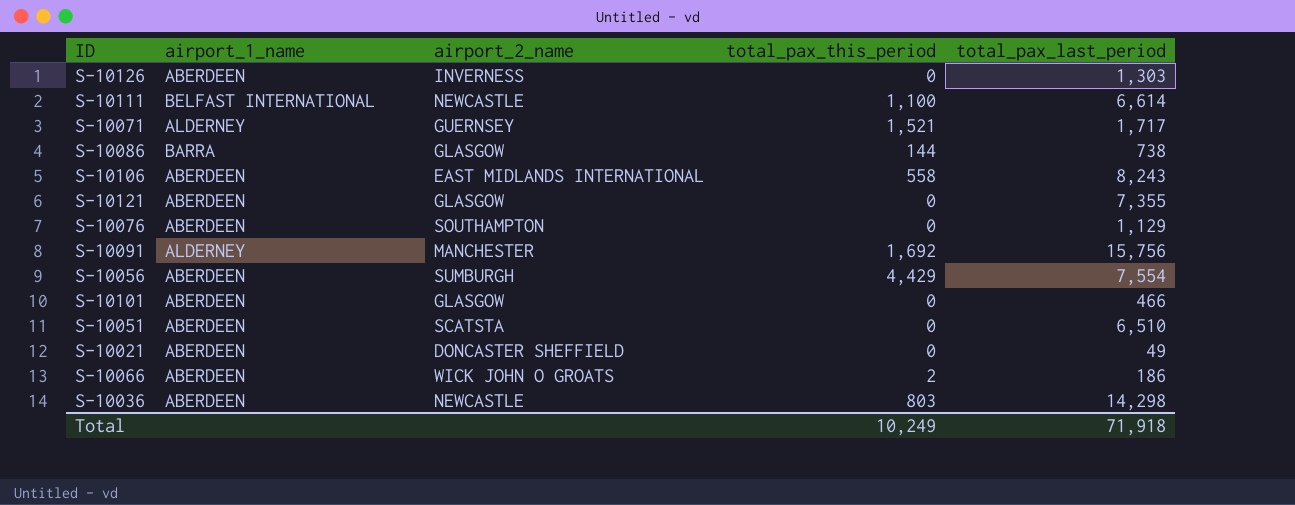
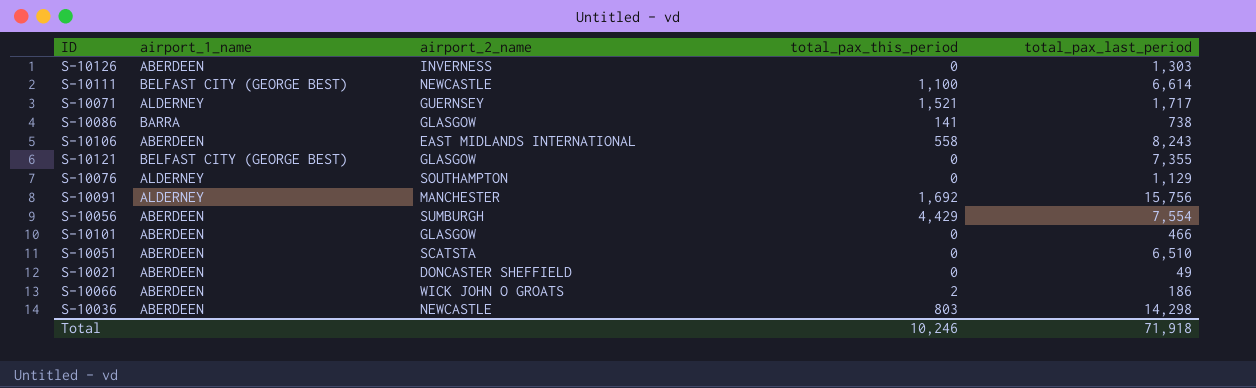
S-10111 | airport_1_name: BELFAST INTERNATIONAL -> BELFAST CITY (GEORGE BEST)
S-10086 | total_pax_this_period: 144 -> 141
S-10121 | airport_1_name: ABERDEEN -> BELFAST CITY (GEORGE BEST)
S-10076 | airport_1_name: ABERDEEN -> ALDERNEY
Total | total_pax_this_period: 10,249 -> 10,246

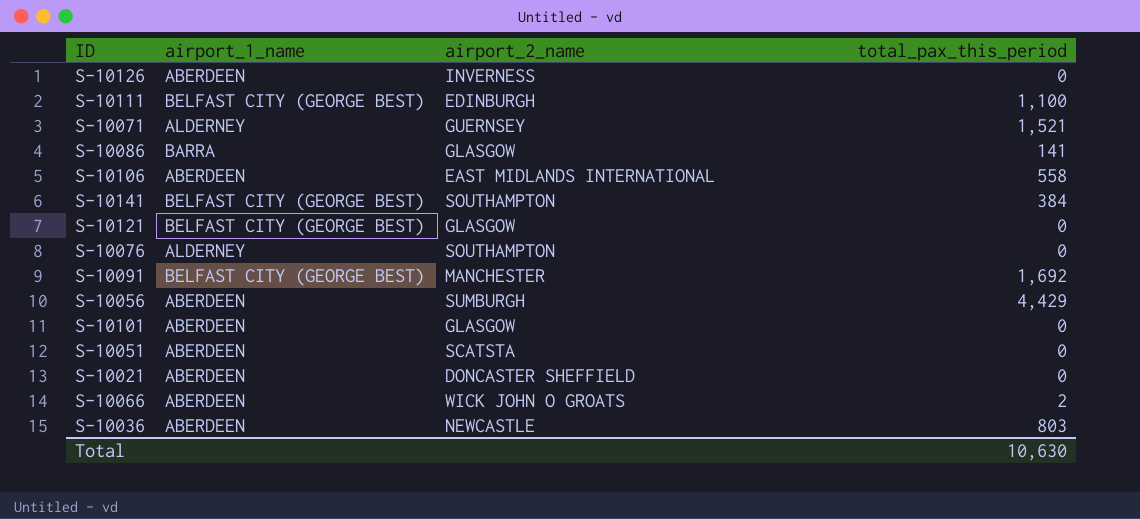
column total_pax_last_period | position: 5 -> none
S-10111 | airport_2_name: NEWCASTLE -> EDINBURGH
row S-10141: none -> BELFAST CITY (GEORGE BEST) | SOUTHAMPTON | 384
S-10091 | airport_1_name: ALDERNEY -> BELFAST CITY (GEORGE BEST)
Total | total_pax_this_period: 10,246 -> 10,630

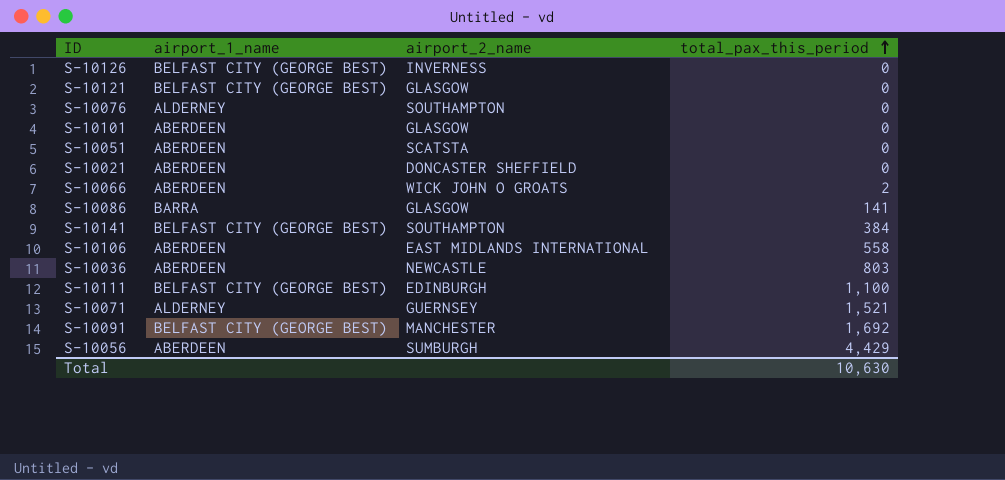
row order: none -> total_pax_this_period ascending
S-10126 | airport_1_name: ABERDEEN -> BELFAST CITY (GEORGE BEST)

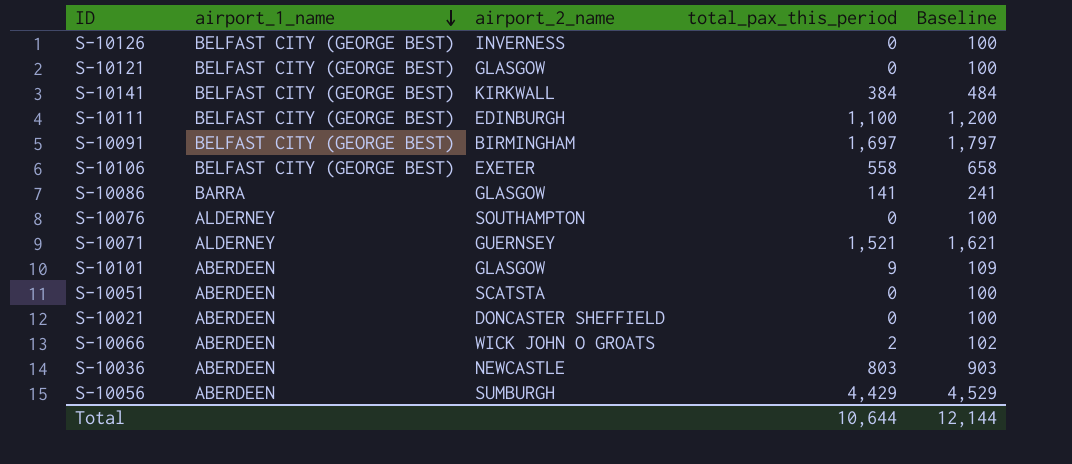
row order: total_pax_this_period ascending -> airport_1_name descending
column Baseline | formula: none -> [total_pax_this_period] + 100
S-10141 | airport_2_name: SOUTHAMPTON -> KIRKWALL
S-10091 | airport_2_name: MANCHESTER -> BIRMINGHAM
S-10091 | total_pax_this_period: 1,692 -> 1,697
S-10106 | airport_1_name: ABERDEEN -> BELFAST CITY (GEORGE BEST)
S-10106 | airport_2_name: EAST MIDLANDS INTERNATIONAL -> EXETER
S-10101 | total_pax_this_period: 0 -> 9
Total | total_pax_this_period: 10,630 -> 10,644

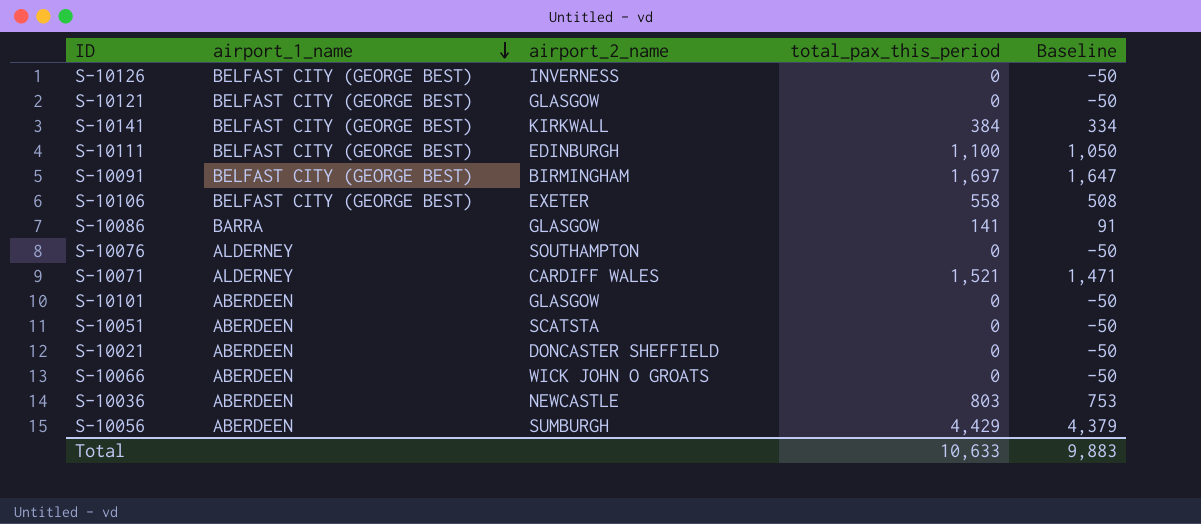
column Baseline | formula: [total_pax_this_period] + 100 -> [total_pax_this_period] - 50
S-10071 | airport_2_name: GUERNSEY -> CARDIFF WALES
S-10101 | total_pax_this_period: 9 -> 0
S-10066 | total_pax_this_period: 2 -> 0
Total | total_pax_this_period: 10,644 -> 10,633
Total | Baseline: 12,144 -> 9,883

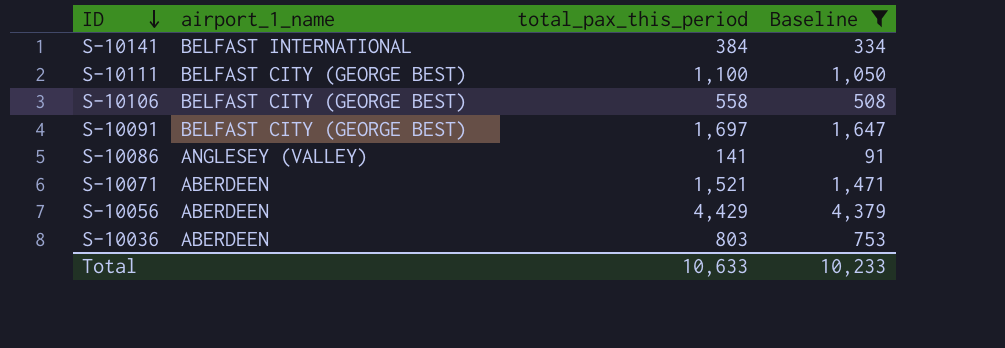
filter: none -> Baseline != -50
row order: airport_1_name descending -> ID descending
column airport_2_name | position: 3 -> none
S-10141 | airport_1_name: BELFAST CITY (GEORGE BEST) -> BELFAST INTERNATIONAL
S-10086 | airport_1_name: BARRA -> ANGLESEY (VALLEY)
S-10071 | airport_1_name: ALDERNEY -> ABERDEEN
Total | Baseline: 9,883 -> 10,233

